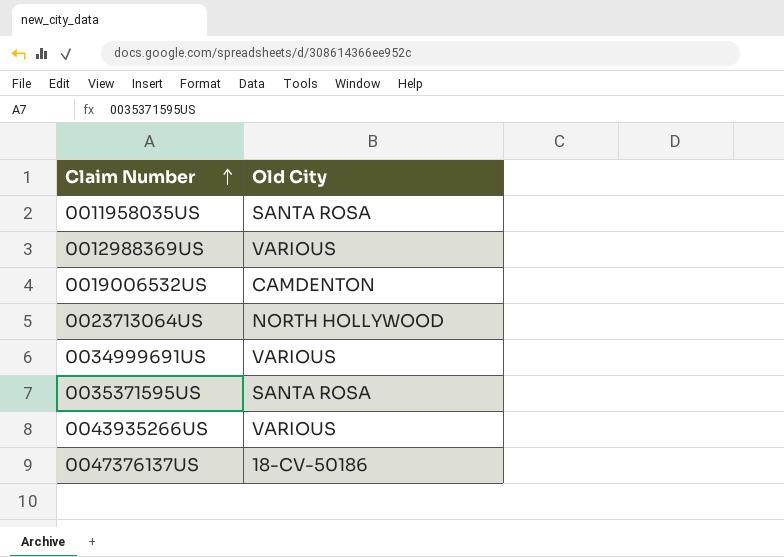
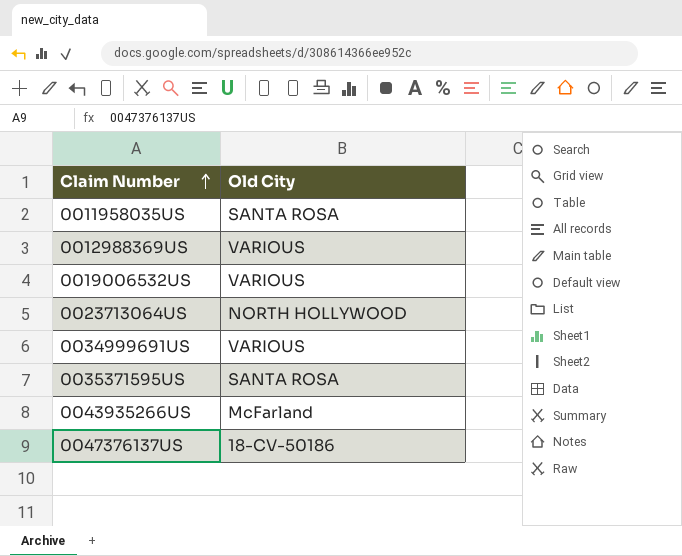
0019006532US | Old City: CAMDENTON -> VARIOUS
0043935266US | Old City: VARIOUS -> McFarland

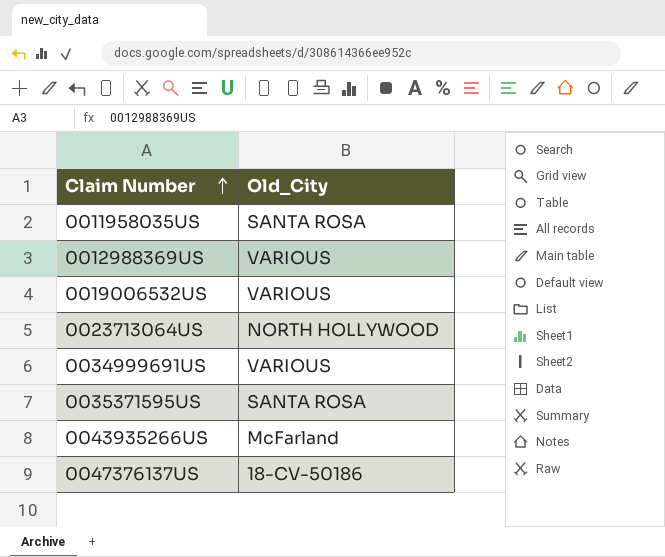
column name: Old City -> Old_City

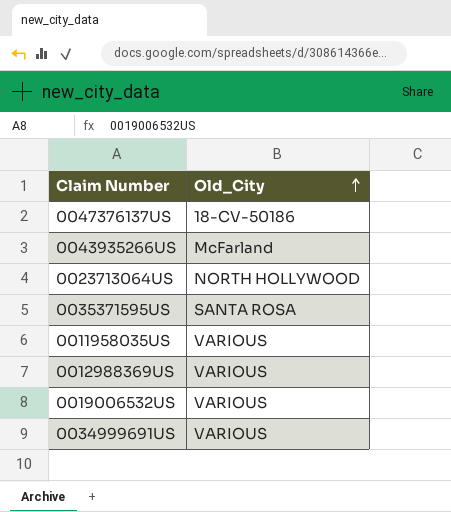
row order: Claim Number ascending -> Old_City ascending
0011958035US | Old_City: SANTA ROSA -> VARIOUS

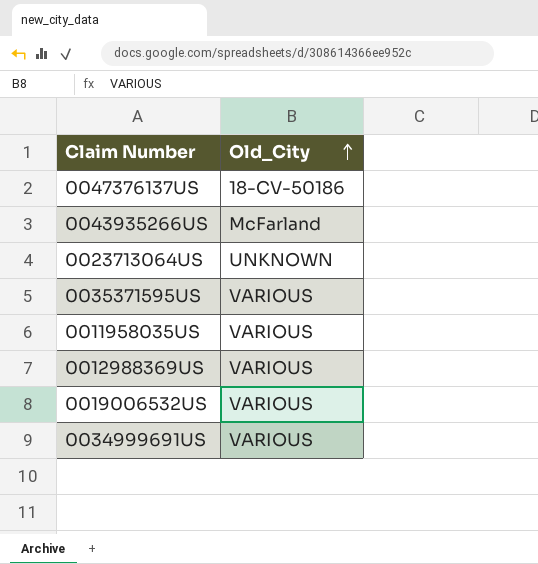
0023713064US | Old_City: NORTH HOLLYWOOD -> UNKNOWN
0035371595US | Old_City: SANTA ROSA -> VARIOUS

